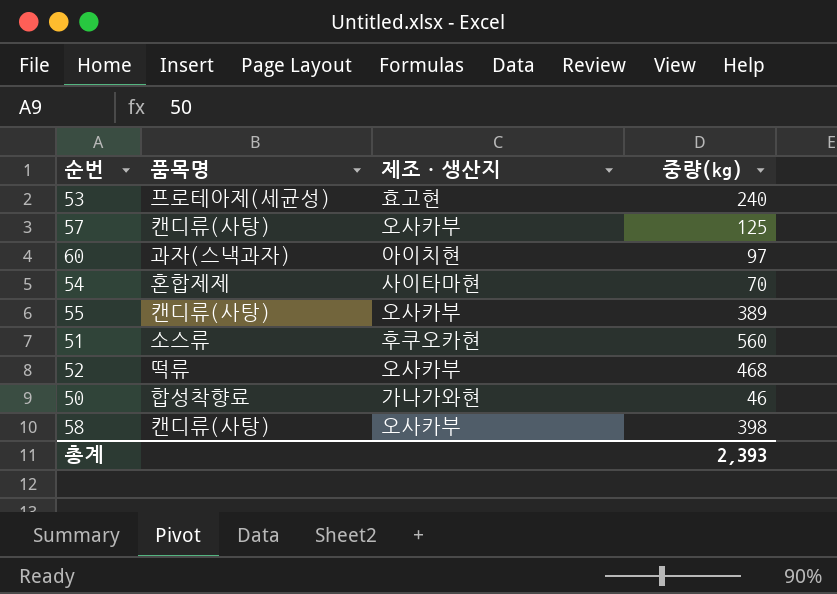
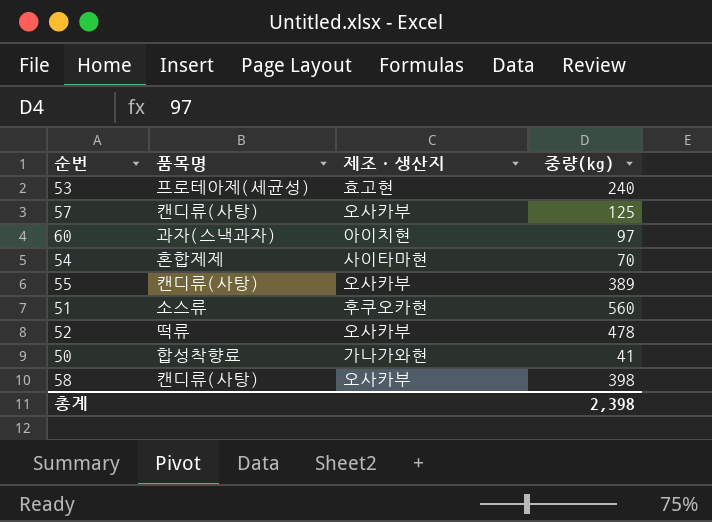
52 | 중량(kg): 468 -> 478
50 | 중량(kg): 46 -> 41
총계 | 중량(kg): 2,393 -> 2,398

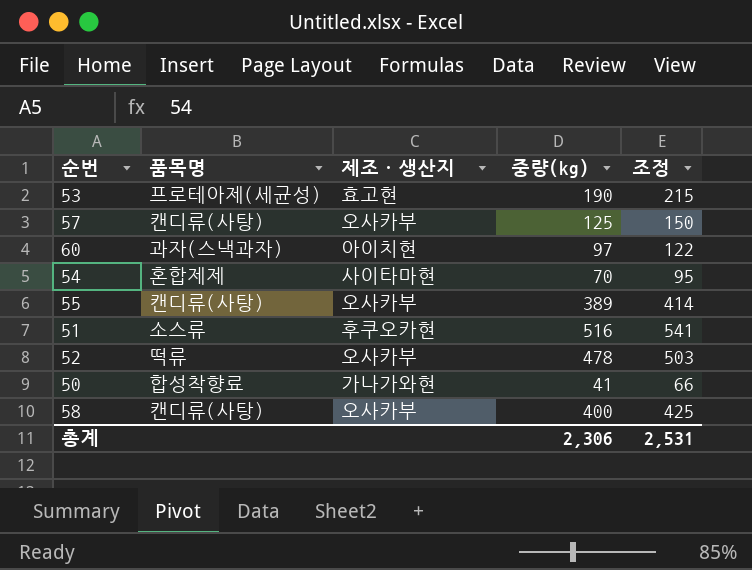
column 조정 | formula: none -> [중량(kg)] + 25
53 | 중량(kg): 240 -> 190
51 | 중량(kg): 560 -> 516
58 | 중량(kg): 398 -> 400
총계 | 중량(kg): 2,398 -> 2,306

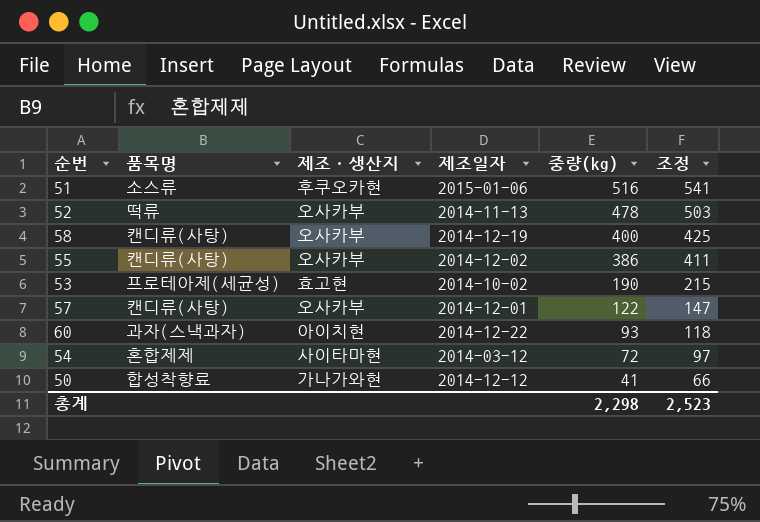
row order: none -> 중량(kg) descending
column 제조일자 | position: none -> 4
55 | 중량(kg): 389 -> 386
55 | 조정: 414 -> 411
57 | 중량(kg): 125 -> 122
57 | 조정: 150 -> 147
60 | 중량(kg): 97 -> 93
60 | 조정: 122 -> 118
54 | 중량(kg): 70 -> 72
54 | 조정: 95 -> 97
총계 | 중량(kg): 2,306 -> 2,298
총계 | 조정: 2,531 -> 2,523

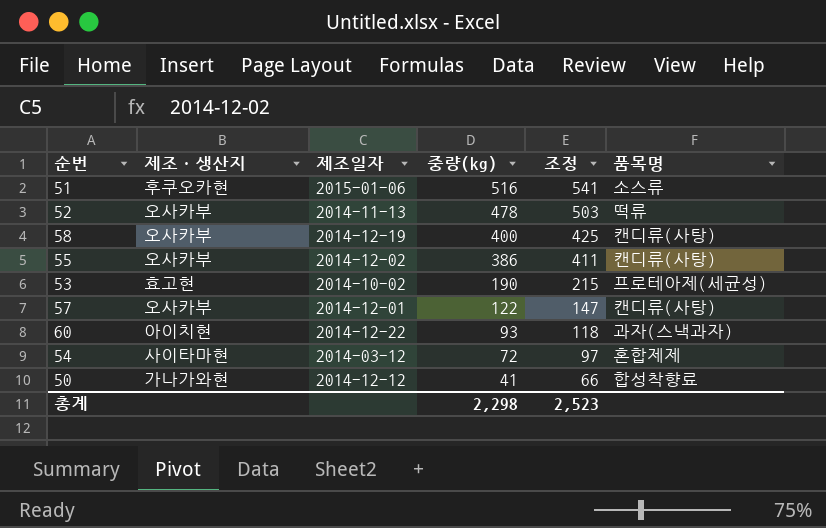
column 품목명 | position: 2 -> 6

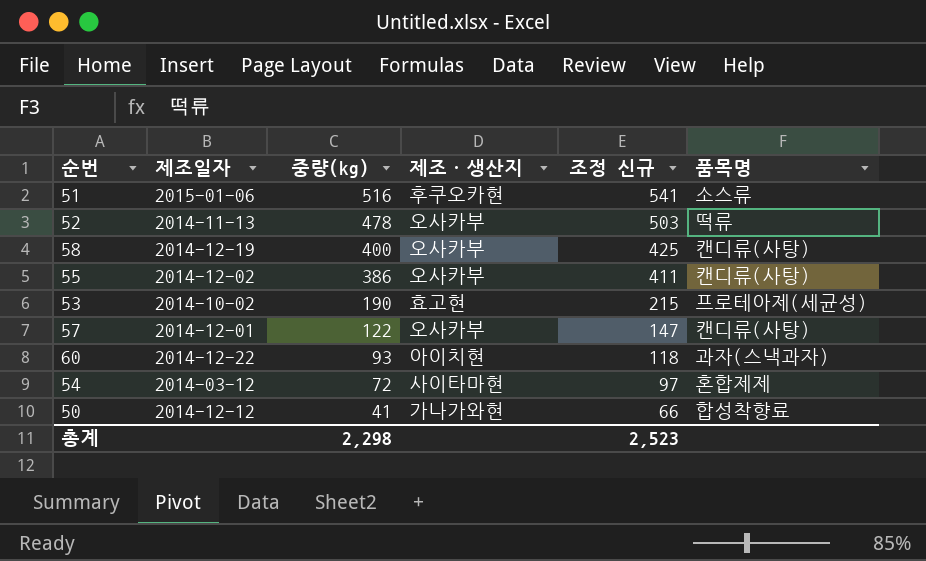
column 제조·생산지 | position: 2 -> 4
column name: 조정 -> 조정 신규

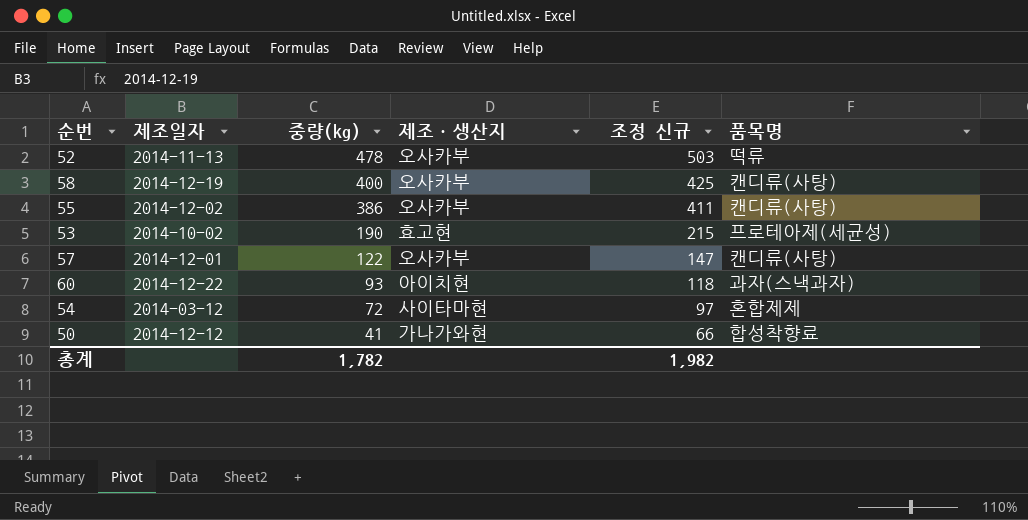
row 51: 2015-01-06 | 516 | 후쿠오카현 | 541 | 소스류 -> none
총계 | 중량(kg): 2,298 -> 1,782
총계 | 조정 신규: 2,523 -> 1,982

